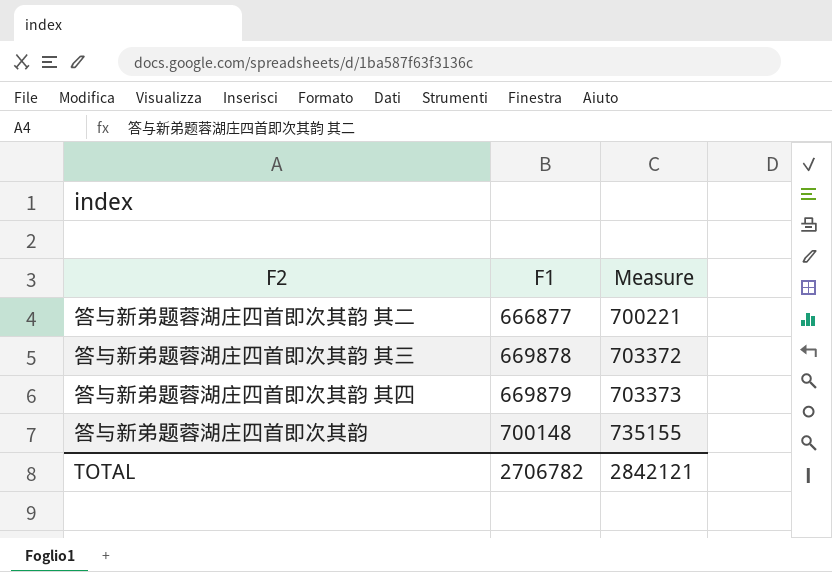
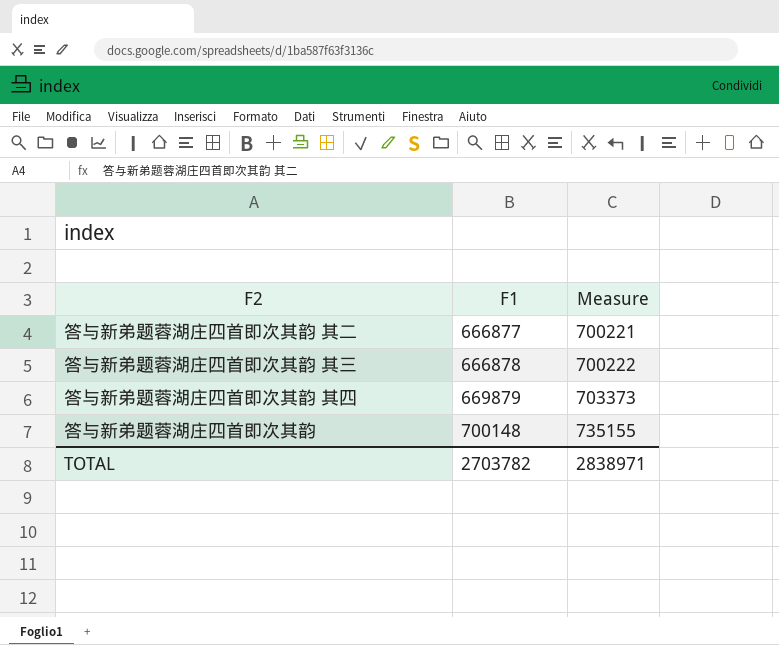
答与新弟题蓉湖庄四首即次其韵 其三 | F1: 669878 -> 666878
答与新弟题蓉湖庄四首即次其韵 其三 | Measure: 703372 -> 700222
TOTAL | F1: 2706782 -> 2703782
TOTAL | Measure: 2842121 -> 2838971

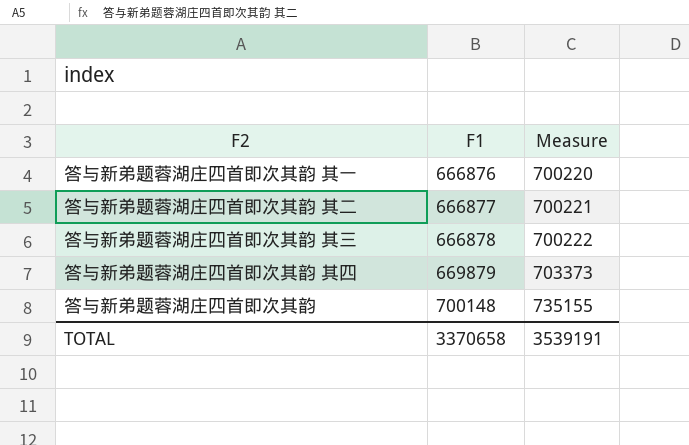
row 答与新弟题蓉湖庄四首即次其韵 其一: none -> 666876 | 700220
TOTAL | F1: 2703782 -> 3370658
TOTAL | Measure: 2838971 -> 3539191

